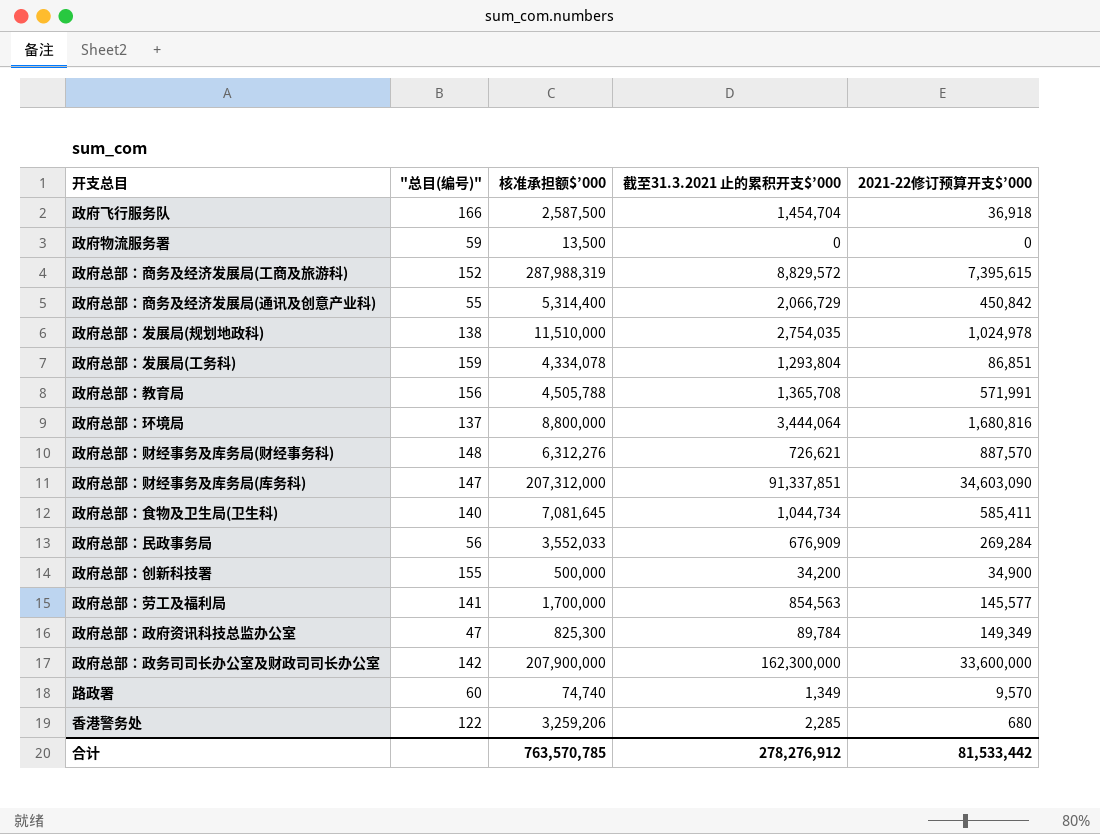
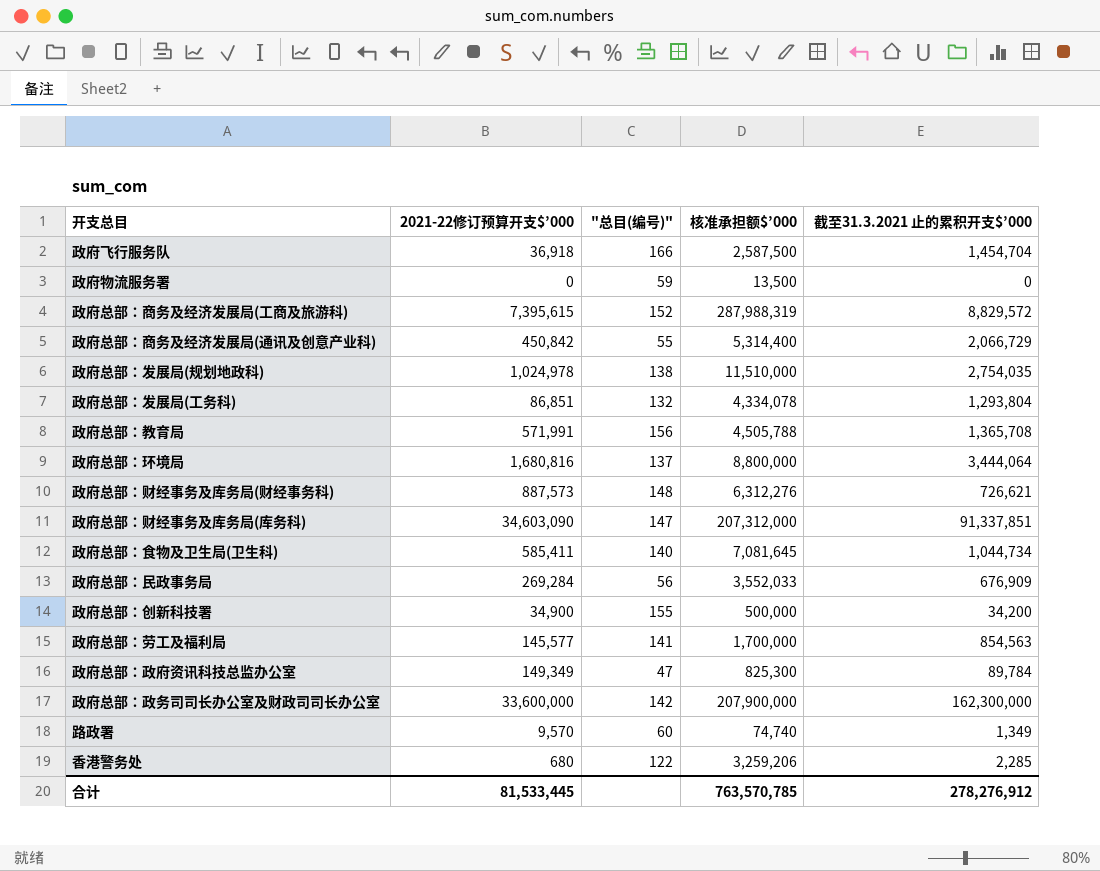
column 2021-22修订预算开支$’000 | position: 5 -> 2
政府总部：发展局(工务科) | "总目(编号)": 159 -> 132
政府总部：财经事务及库务局(财经事务科) | 2021-22修订预算开支$’000: 887,570 -> 887,573
合计 | 2021-22修订预算开支$’000: 81,533,442 -> 81,533,445

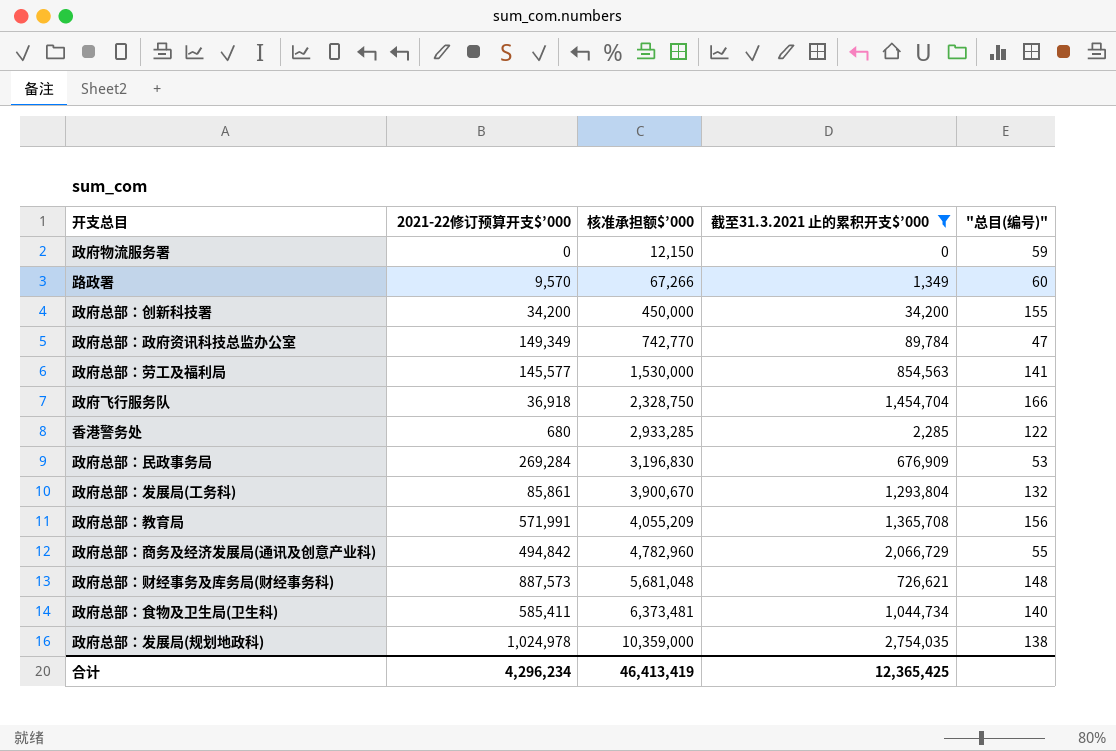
filter: none -> 截至31.3.2021 止的累积开支$’000 <= 2,754,035
row order: none -> 核准承担额$’000 ascending
column "总目(编号)" | position: 3 -> 5
政府物流服务署 | 核准承担额$’000: 13,500 -> 12,150
路政署 | 核准承担额$’000: 74,740 -> 67,266
政府总部：创新科技署 | 2021-22修订预算开支$’000: 34,900 -> 34,200
政府总部：创新科技署 | 核准承担额$’000: 500,000 -> 450,000
政府总部：政府资讯科技总监办公室 | 核准承担额$’000: 825,300 -> 742,770
政府总部：劳工及福利局 | 核准承担额$’000: 1,700,000 -> 1,530,000
政府飞行服务队 | 核准承担额$’000: 2,587,500 -> 2,328,750
香港警务处 | 核准承担额$’000: 3,259,206 -> 2,933,285
政府总部：民政事务局 | 核准承担额$’000: 3,552,033 -> 3,196,830
政府总部：民政事务局 | "总目(编号)": 56 -> 53
政府总部：发展局(工务科) | 2021-22修订预算开支$’000: 86,851 -> 85,861
政府总部：发展局(工务科) | 核准承担额$’000: 4,334,078 -> 3,900,670
政府总部：教育局 | 核准承担额$’000: 4,505,788 -> 4,055,209
政府总部：商务及经济发展局(通讯及创意产业科) | 2021-22修订预算开支$’000: 450,842 -> 494,842
政府总部：商务及经济发展局(通讯及创意产业科) | 核准承担额$’000: 5,314,400 -> 4,782,960
政府总部：财经事务及库务局(财经事务科) | 核准承担额$’000: 6,312,276 -> 5,681,048
政府总部：食物及卫生局(卫生科) | 核准承担额$’000: 7,081,645 -> 6,373,481
政府总部：发展局(规划地政科) | 核准承担额$’000: 11,510,000 -> 10,359,000
合计 | 2021-22修订预算开支$’000: 81,533,445 -> 4,296,234
合计 | 核准承担额$’000: 763,570,785 -> 46,413,419
合计 | 截至31.3.2021 止的累积开支$’000: 278,276,912 -> 12,365,425

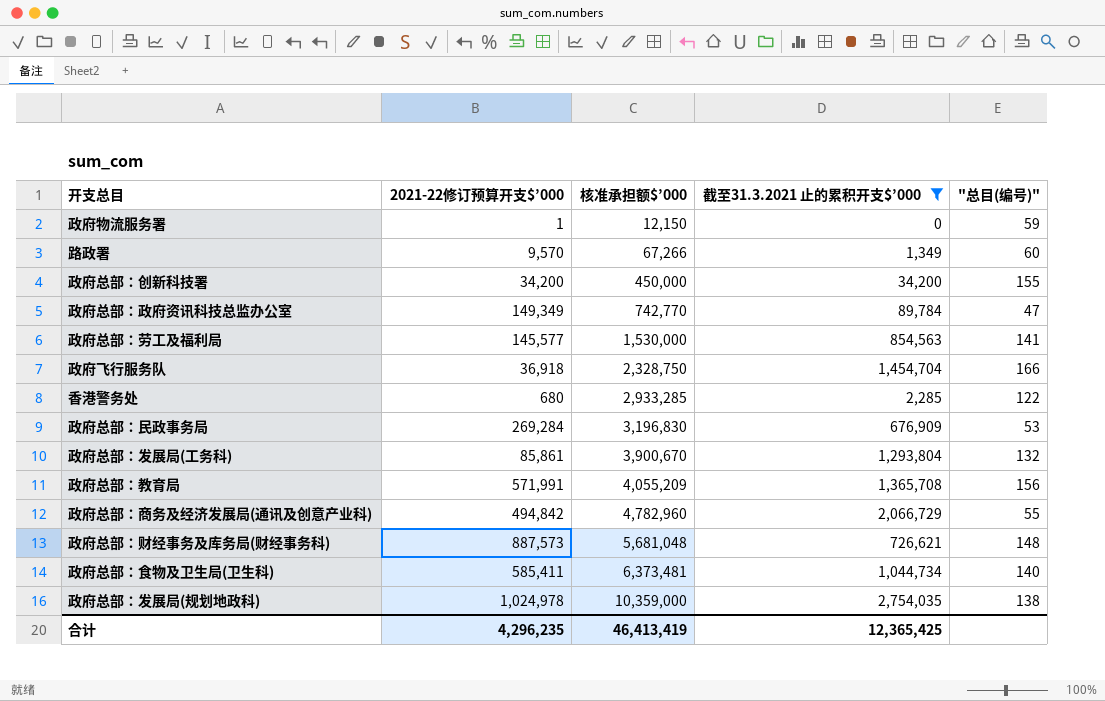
政府物流服务署 | 2021-22修订预算开支$’000: 0 -> 1
合计 | 2021-22修订预算开支$’000: 4,296,234 -> 4,296,235

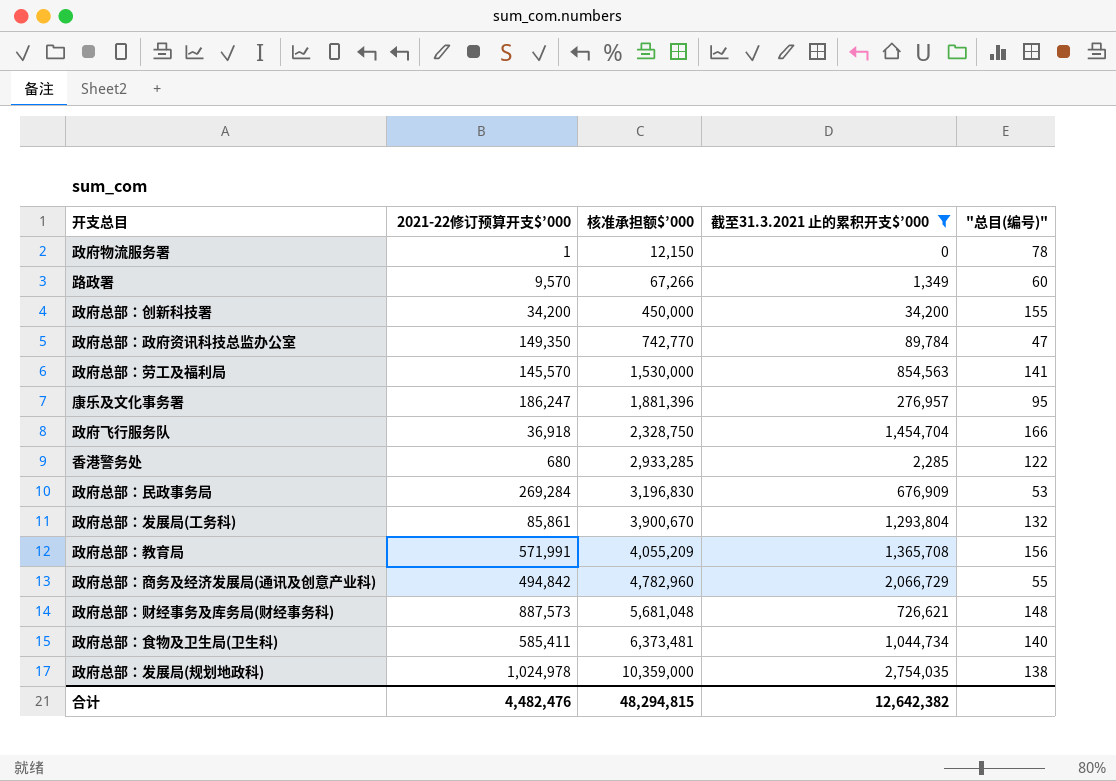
政府物流服务署 | "总目(编号)": 59 -> 78
政府总部：政府资讯科技总监办公室 | 2021-22修订预算开支$’000: 149,349 -> 149,350
政府总部：劳工及福利局 | 2021-22修订预算开支$’000: 145,577 -> 145,570
row 康乐及文化事务署: none -> 186,247 | 1,881,396 | 276,957 | 95
合计 | 2021-22修订预算开支$’000: 4,296,235 -> 4,482,476
合计 | 核准承担额$’000: 46,413,419 -> 48,294,815
合计 | 截至31.3.2021 止的累积开支$’000: 12,365,425 -> 12,642,382

